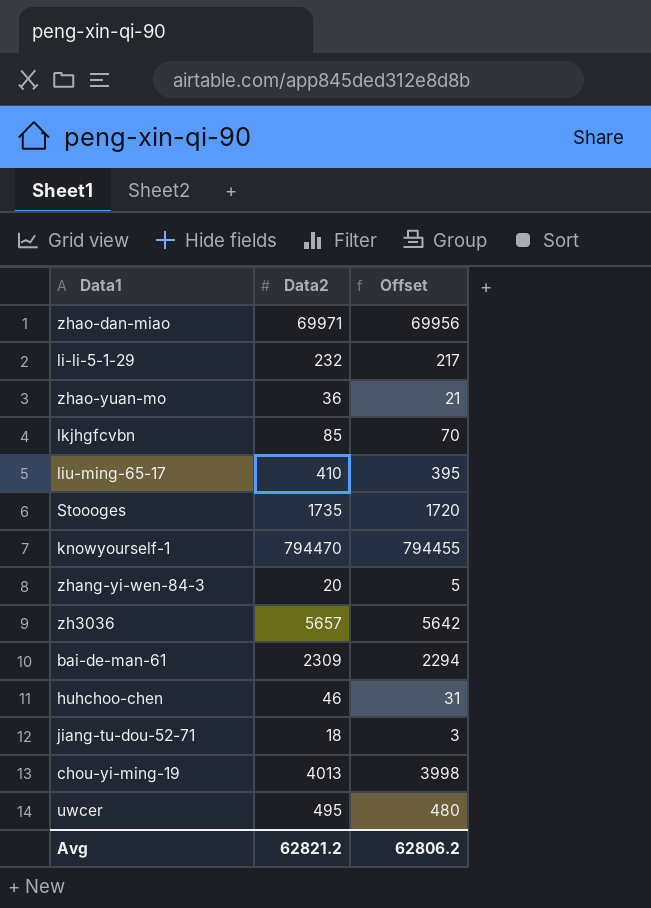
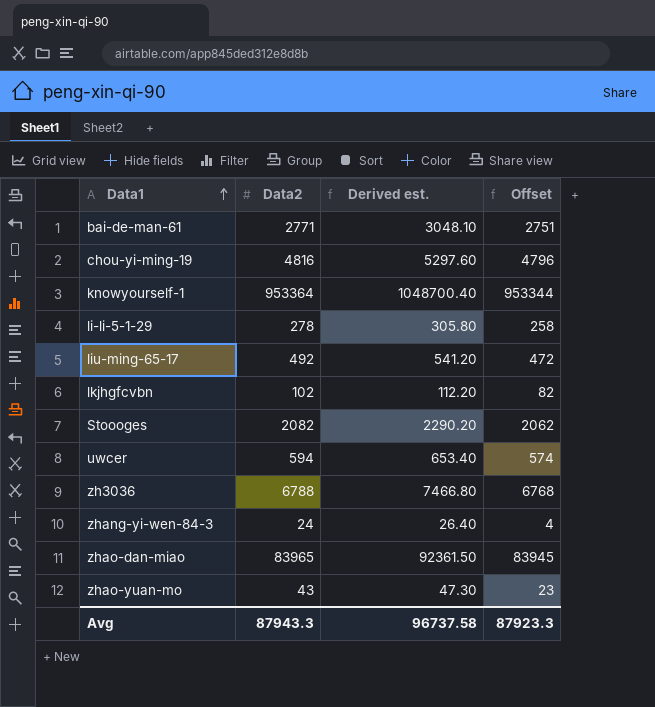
row order: none -> Data1 ascending
column Derived est. | formula: none -> [Data2] * 1.1
column Offset | formula: [Data2] - 15 -> [Data2] - 20
row huhchoo-chen: 46 | 31 -> none
row jiang-tu-dou-52-71: 18 | 3 -> none
bai-de-man-61 | Data2: 2309 -> 2771
chou-yi-ming-19 | Data2: 4013 -> 4816
knowyourself-1 | Data2: 794470 -> 953364
li-li-5-1-29 | Data2: 232 -> 278
liu-ming-65-17 | Data2: 410 -> 492
lkjhgfcvbn | Data2: 85 -> 102
Stoooges | Data2: 1735 -> 2082
uwcer | Data2: 495 -> 594
zh3036 | Data2: 5657 -> 6788
zhang-yi-wen-84-3 | Data2: 20 -> 24
zhao-dan-miao | Data2: 69971 -> 83965
zhao-yuan-mo | Data2: 36 -> 43
Avg | Data2: 62821.2 -> 87943.3
Avg | Offset: 62806.2 -> 87923.3

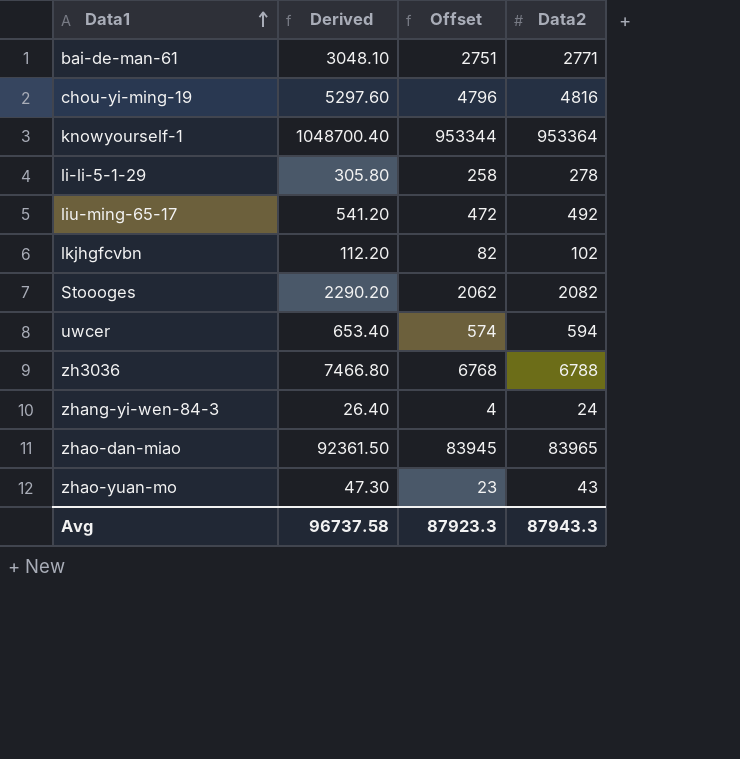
column name: Derived est. -> Derived
column Data2 | position: 2 -> 4

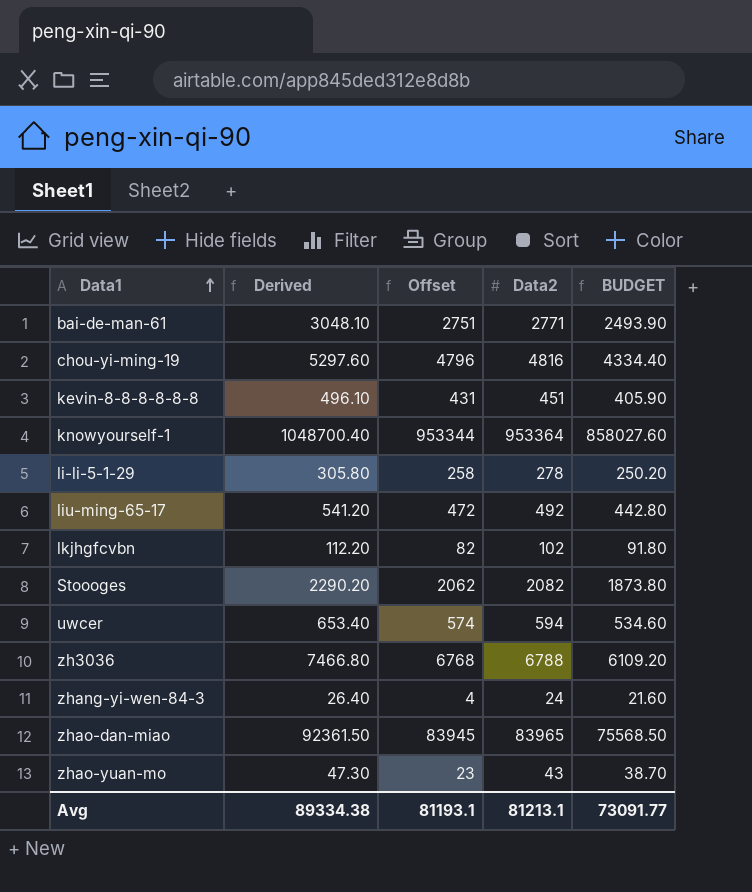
column BUDGET | formula: none -> [Data2] * 0.9
row kevin-8-8-8-8-8-8: none -> 496.10 | 431 | 451 | 405.90
Avg | Derived: 96737.58 -> 89334.38
Avg | Offset: 87923.3 -> 81193.1
Avg | Data2: 87943.3 -> 81213.1

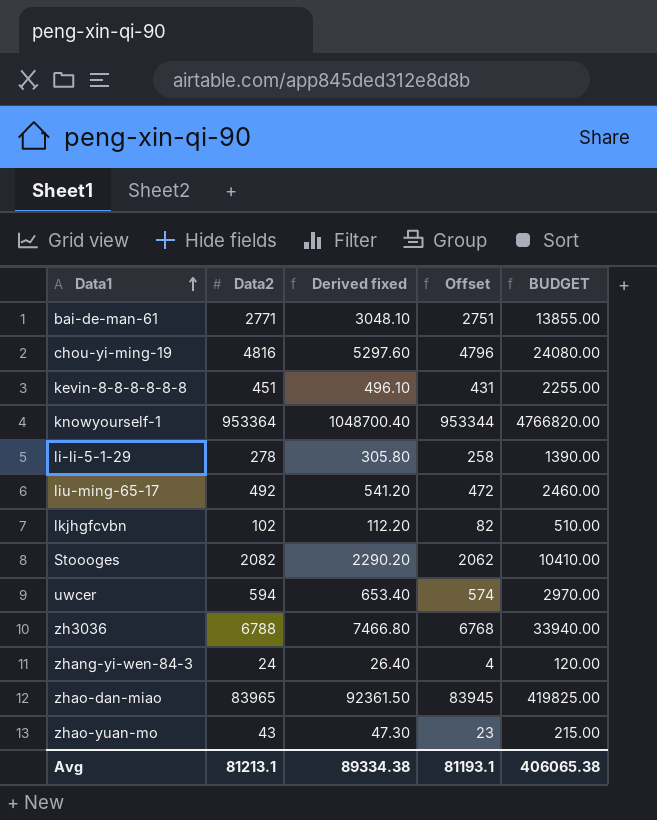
column Data2 | position: 4 -> 2
column name: Derived -> Derived fixed
column BUDGET | formula: [Data2] * 0.9 -> [Data2] * 5
Avg | BUDGET: 73091.77 -> 406065.38

